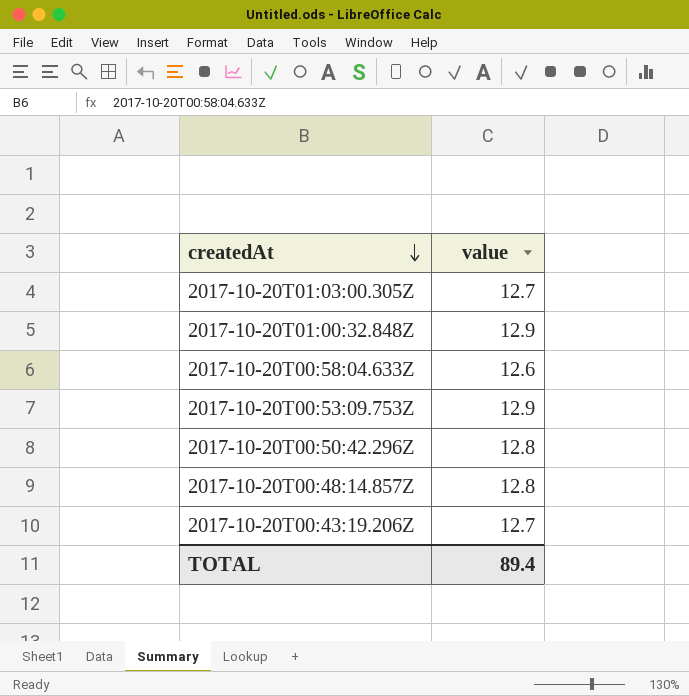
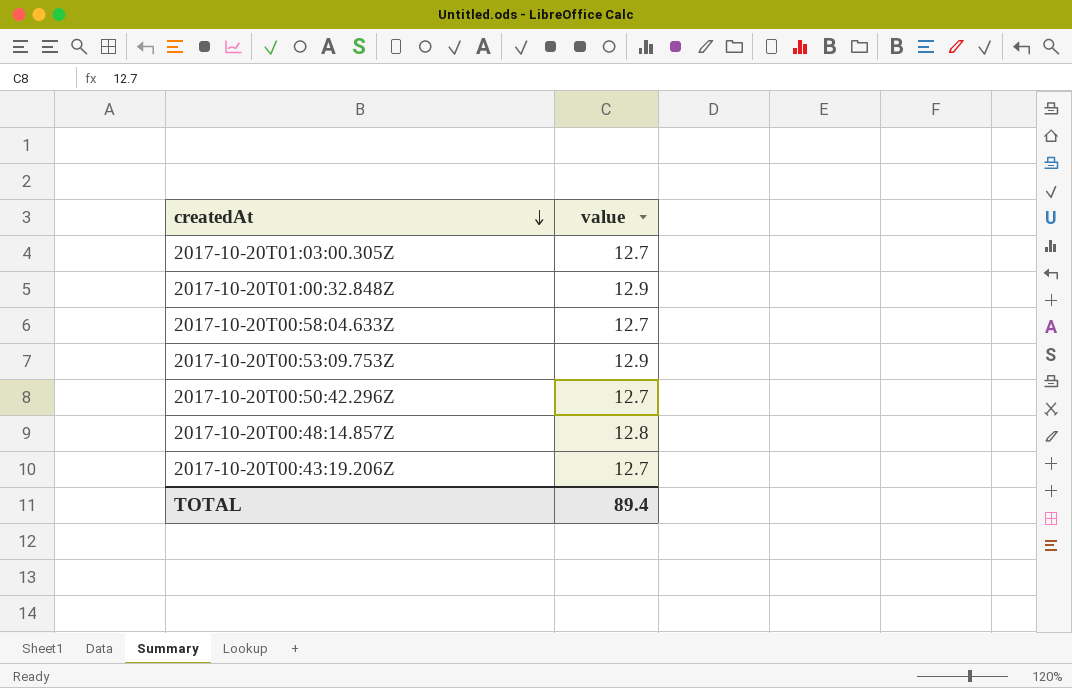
2017-10-20T00:58:04.633Z | value: 12.6 -> 12.7
2017-10-20T00:50:42.296Z | value: 12.8 -> 12.7

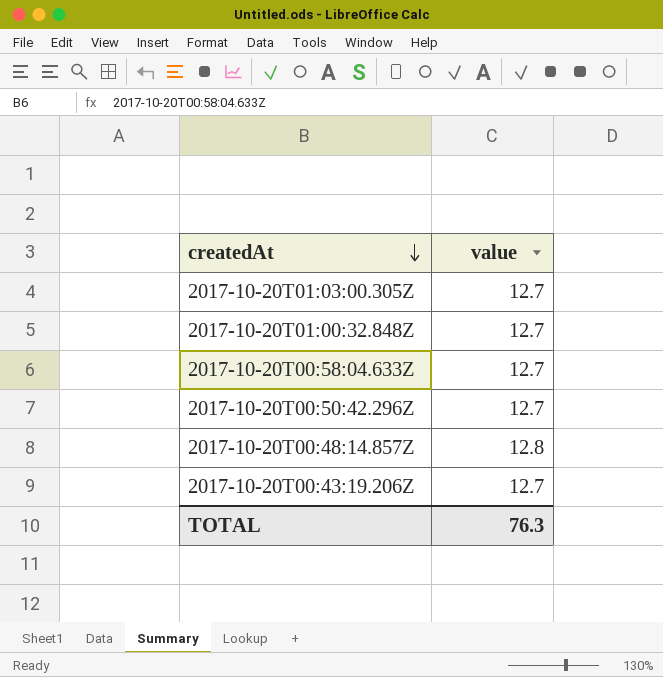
row 2017-10-20T00:53:09.753Z: 12.9 -> none
2017-10-20T01:00:32.848Z | value: 12.9 -> 12.7
TOTAL | value: 89.4 -> 76.3

